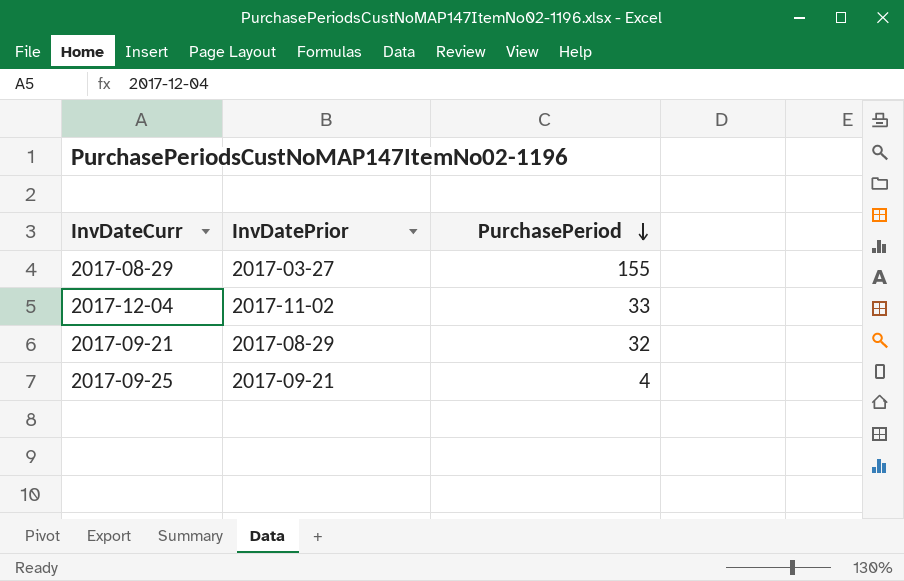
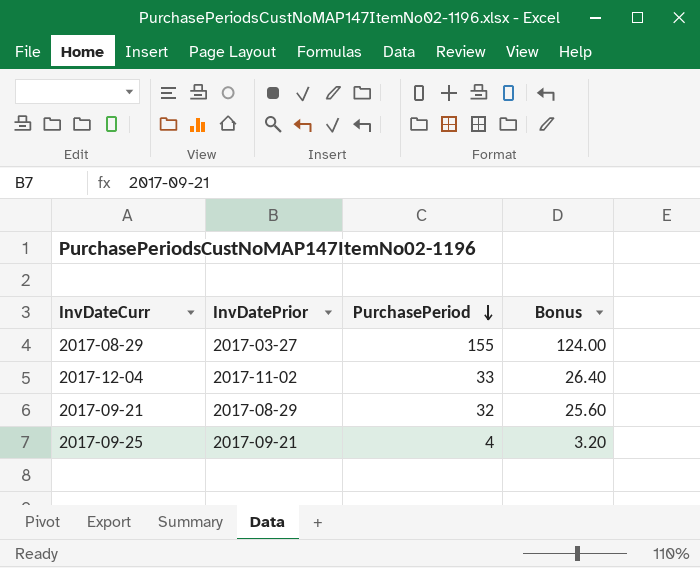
column Bonus | formula: none -> [PurchasePeriod] * 0.8

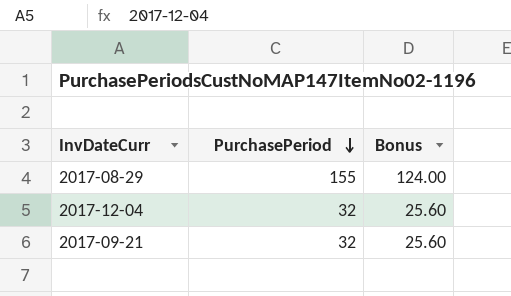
column InvDatePrior | position: 2 -> none
row 2017-09-25: 2017-09-21 | 4 | 3.20 -> none
2017-12-04 | PurchasePeriod: 33 -> 32
2017-12-04 | Bonus: 26.40 -> 25.60

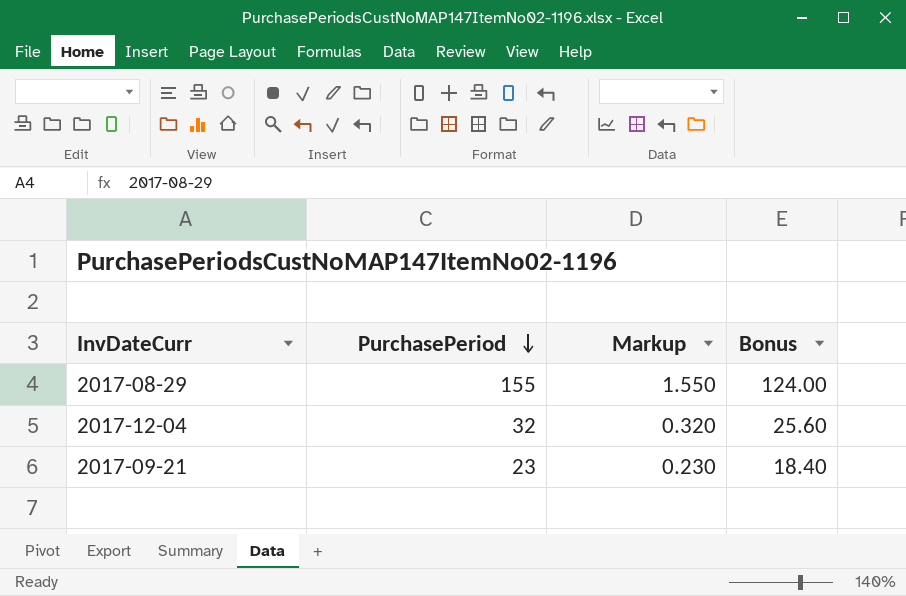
column Markup | formula: none -> [PurchasePeriod] * 0.01
2017-09-21 | PurchasePeriod: 32 -> 23
2017-09-21 | Bonus: 25.60 -> 18.40

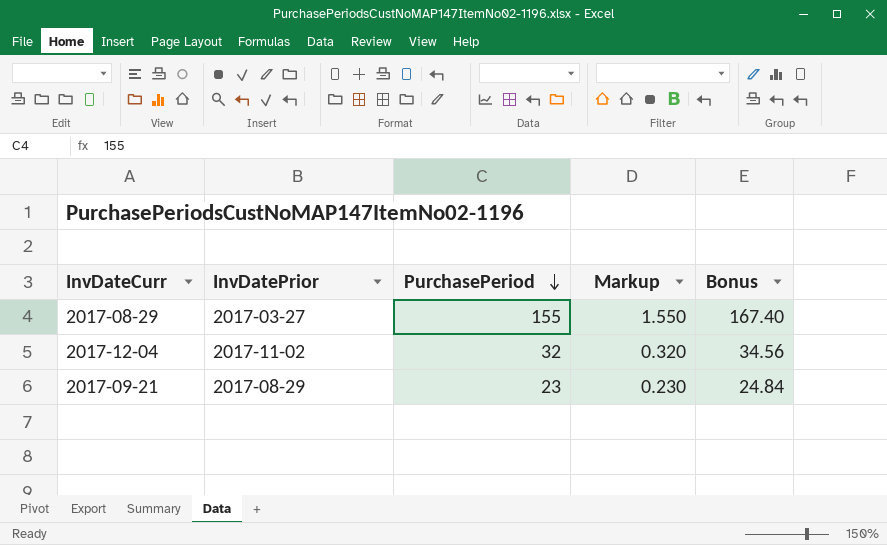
column InvDatePrior | position: none -> 2
column Bonus | formula: [PurchasePeriod] * 0.8 -> [PurchasePeriod] * 1.08

